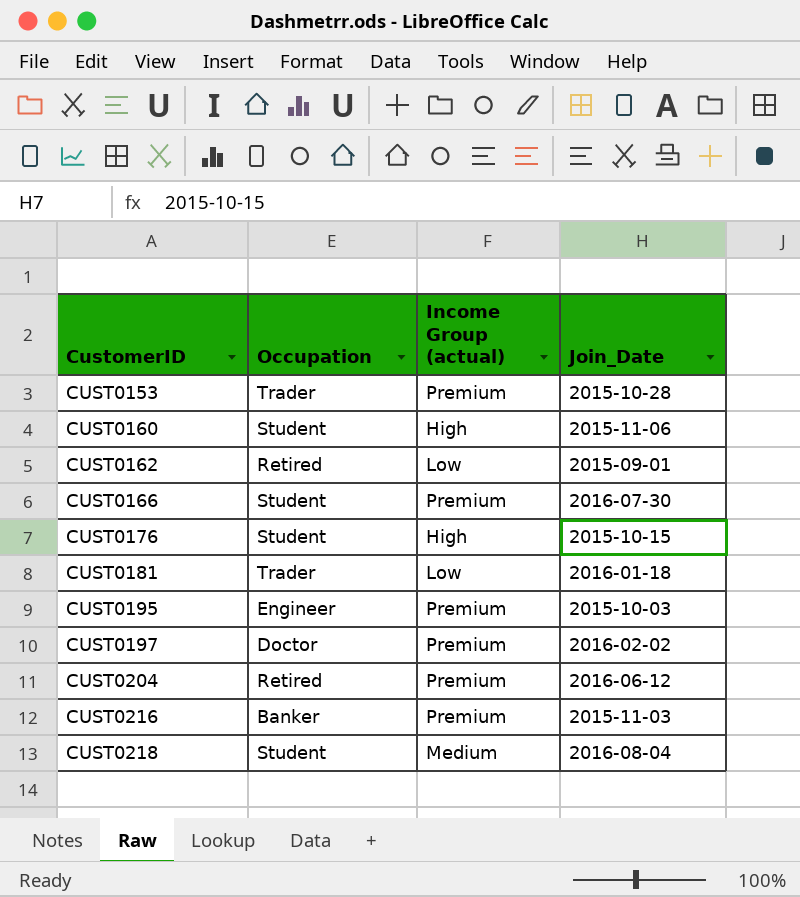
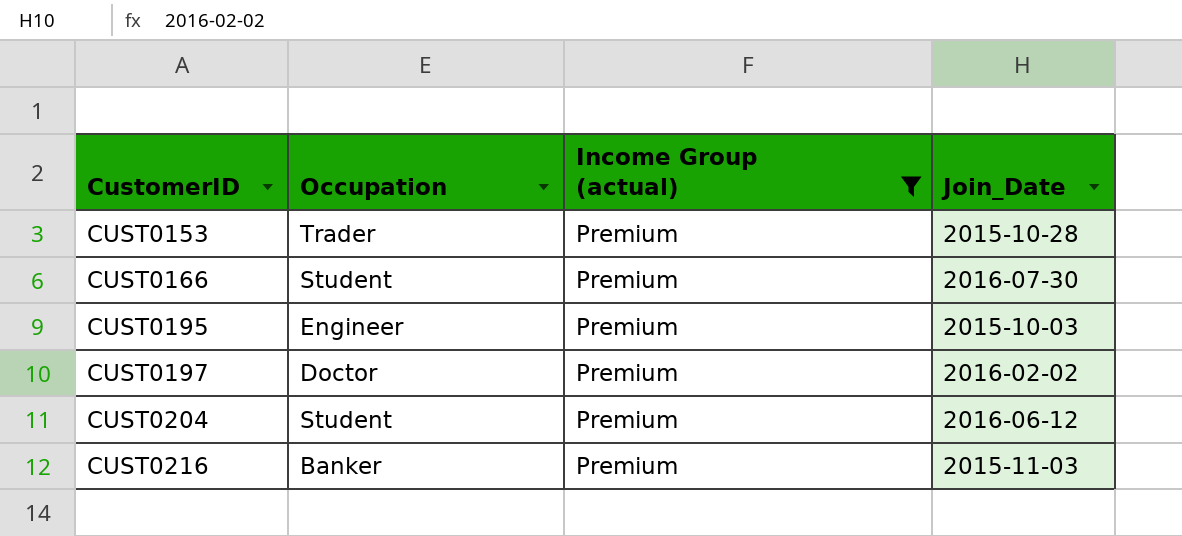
filter: none -> Income Group (actual) = Premium
CUST0204 | Occupation: Retired -> Student

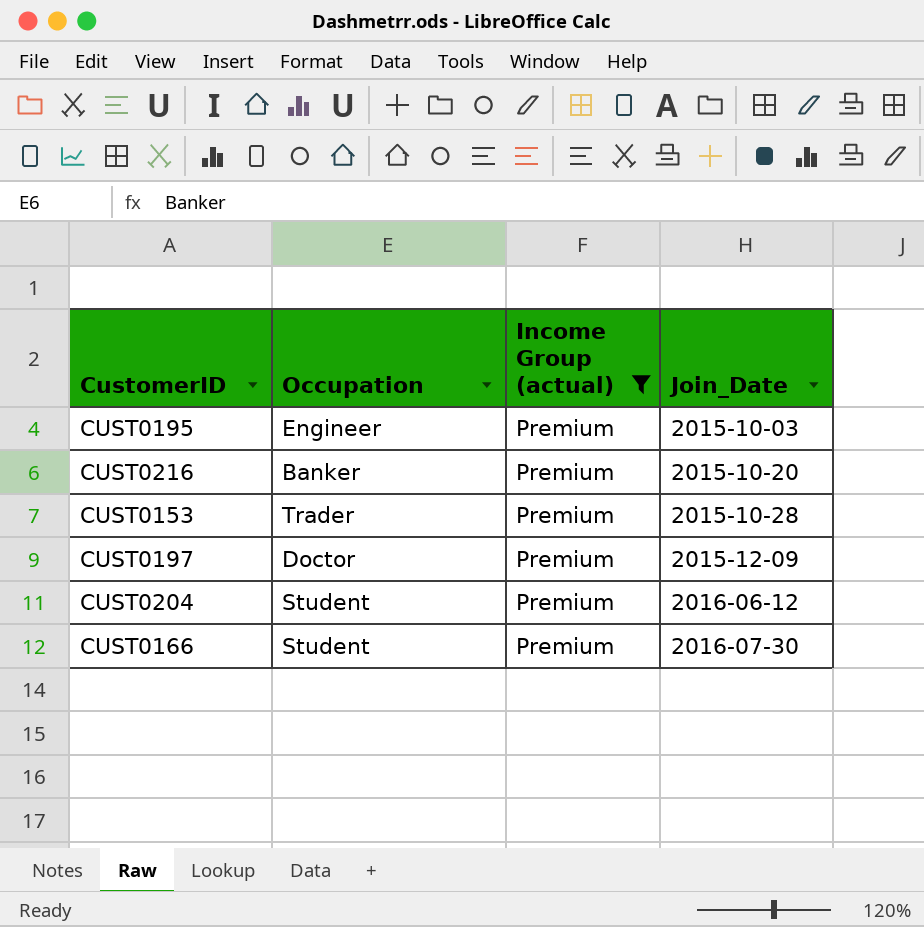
row order: CustomerID ascending -> Join_Date ascending
CUST0216 | Join_Date: 2015-11-03 -> 2015-10-20
CUST0197 | Join_Date: 2016-02-02 -> 2015-12-09

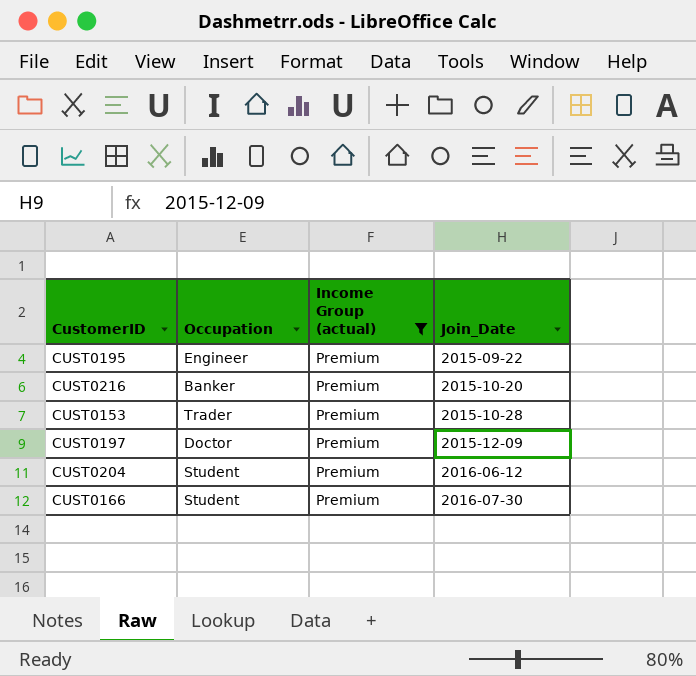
CUST0195 | Join_Date: 2015-10-03 -> 2015-09-22

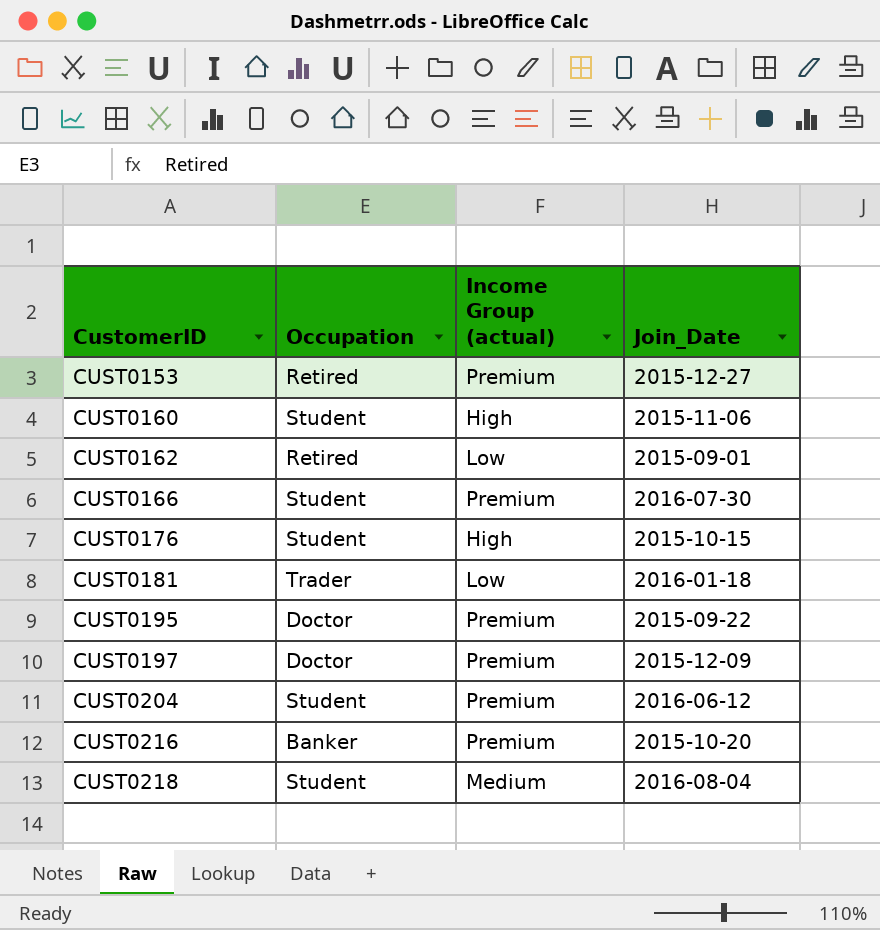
filter: Income Group (actual) = Premium -> none
row order: Join_Date ascending -> CustomerID ascending
CUST0153 | Occupation: Trader -> Retired
CUST0153 | Join_Date: 2015-10-28 -> 2015-12-27
CUST0195 | Occupation: Engineer -> Doctor

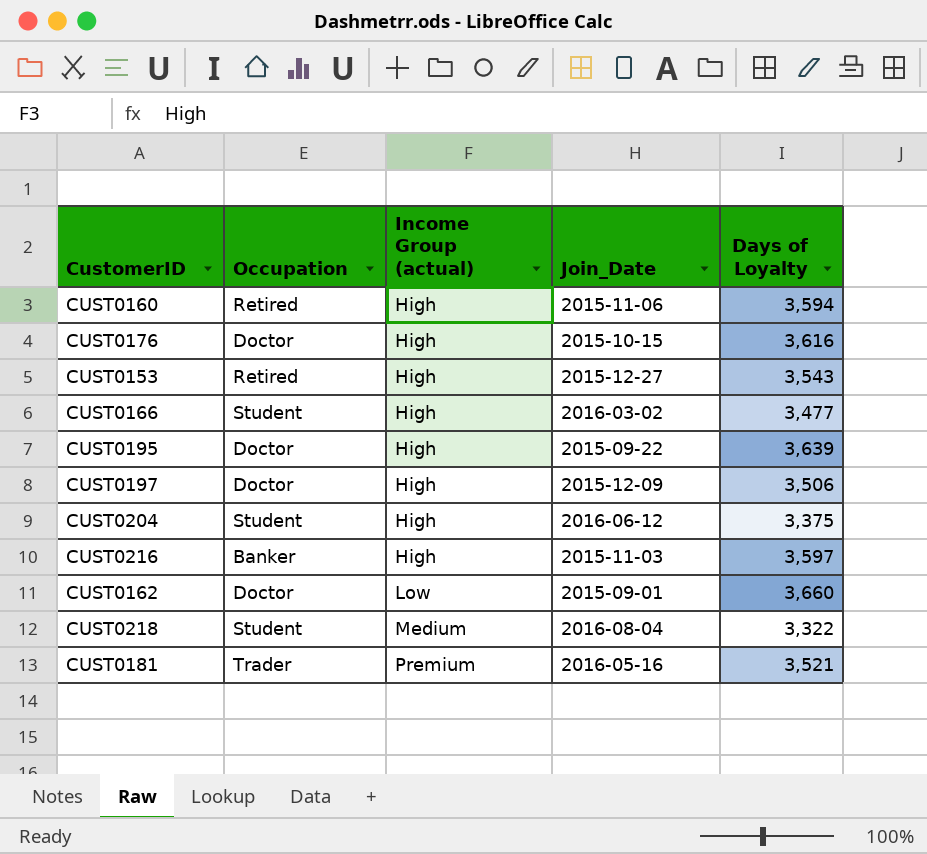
row order: CustomerID ascending -> Income Group (actual) ascending
column Days of Loyalty | position: none -> 5
CUST0160 | Occupation: Student -> Retired
CUST0176 | Occupation: Student -> Doctor
CUST0153 | Income Group (actual): Premium -> High
CUST0166 | Income Group (actual): Premium -> High
CUST0166 | Join_Date: 2016-07-30 -> 2016-03-02
CUST0195 | Income Group (actual): Premium -> High
CUST0197 | Income Group (actual): Premium -> High
CUST0204 | Income Group (actual): Premium -> High
CUST0216 | Income Group (actual): Premium -> High
CUST0216 | Join_Date: 2015-10-20 -> 2015-11-03
CUST0162 | Occupation: Retired -> Doctor
CUST0181 | Income Group (actual): Low -> Premium
CUST0181 | Join_Date: 2016-01-18 -> 2016-05-16

